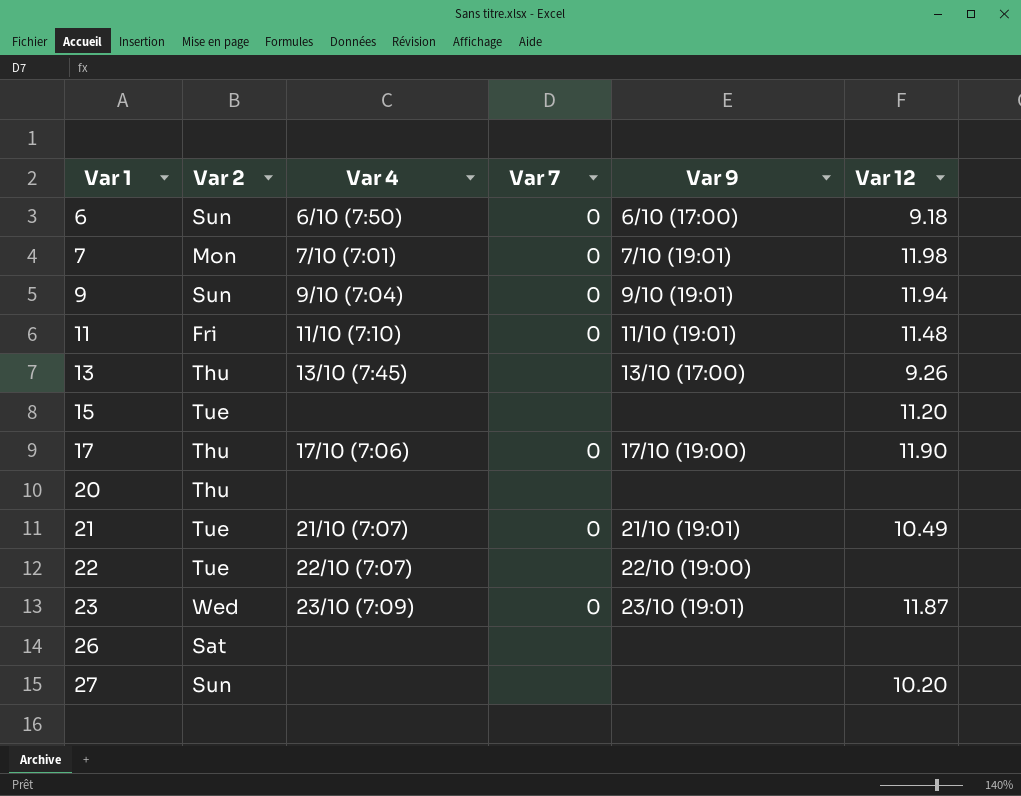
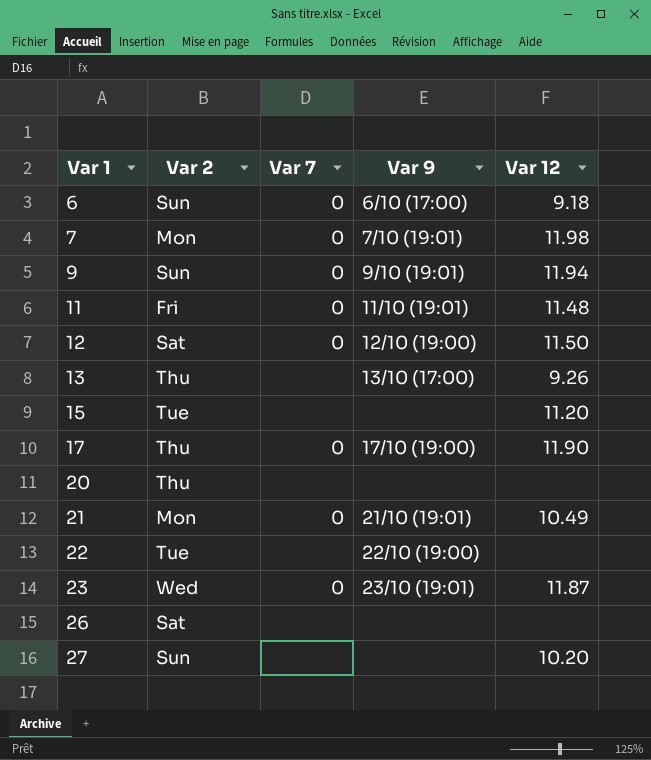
column Var 4 | position: 3 -> none
row 12: none -> Sat | 0 | 12/10 (19:00) | 11.50
21 | Var 2: Tue -> Mon

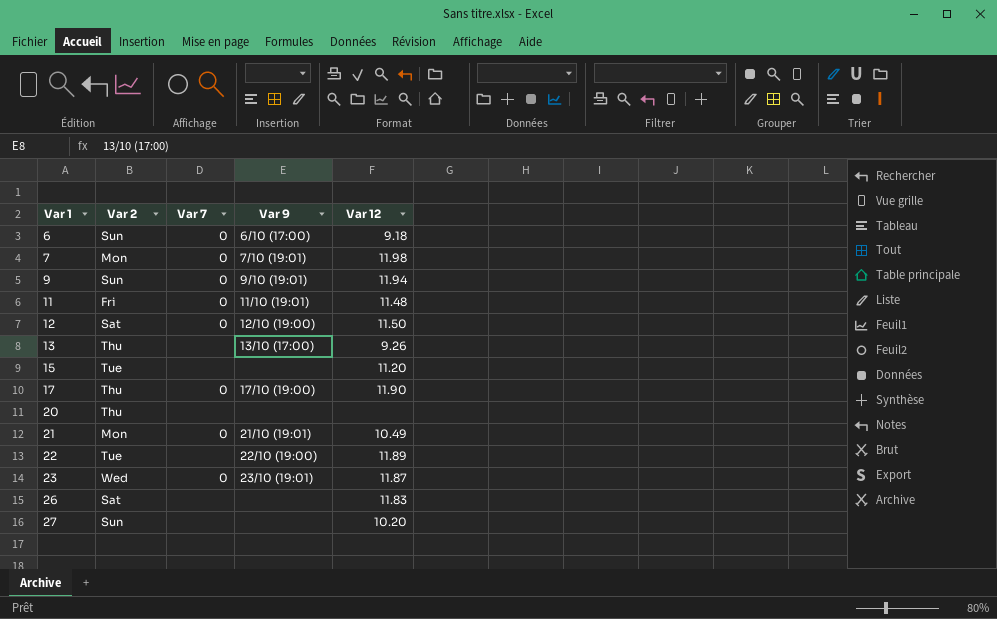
22 | Var 12: none -> 11.89
26 | Var 12: none -> 11.83

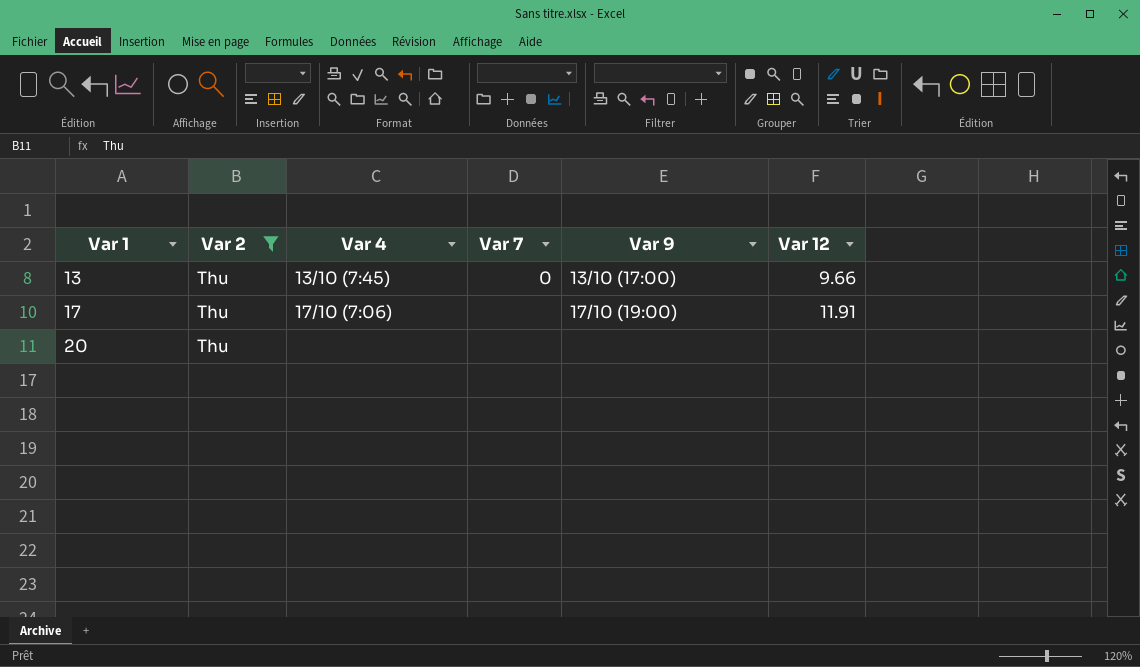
filter: none -> Var 2 = Thu
column Var 4 | position: none -> 3
13 | Var 7: none -> 0
13 | Var 12: 9.26 -> 9.66
17 | Var 7: 0 -> none
17 | Var 12: 11.90 -> 11.91

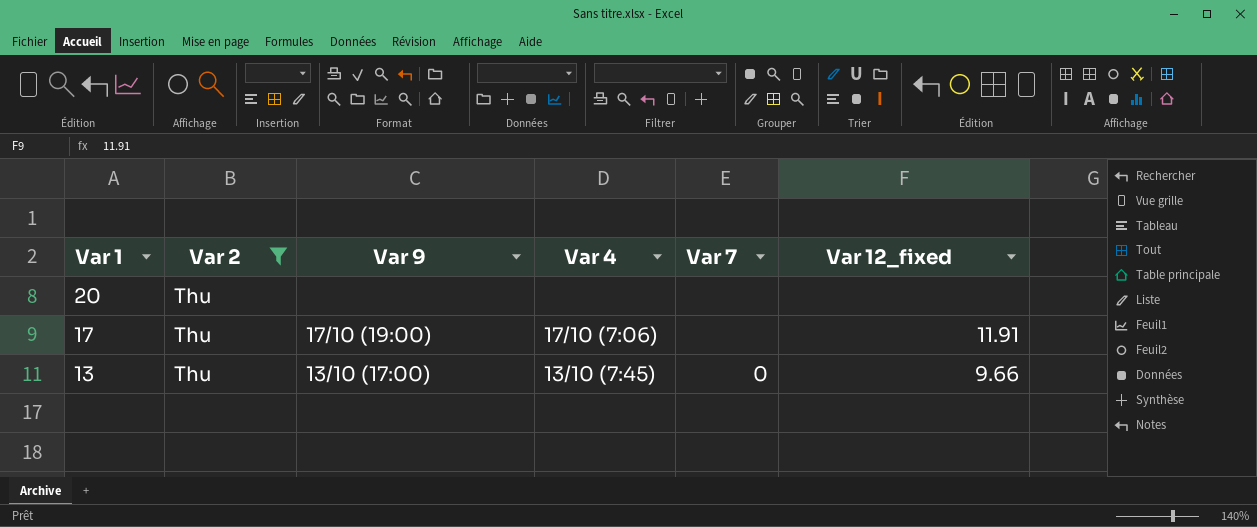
row order: Var 1 ascending -> Var 1 descending
column Var 9 | position: 5 -> 3
column name: Var 12 -> Var 12_fixed

